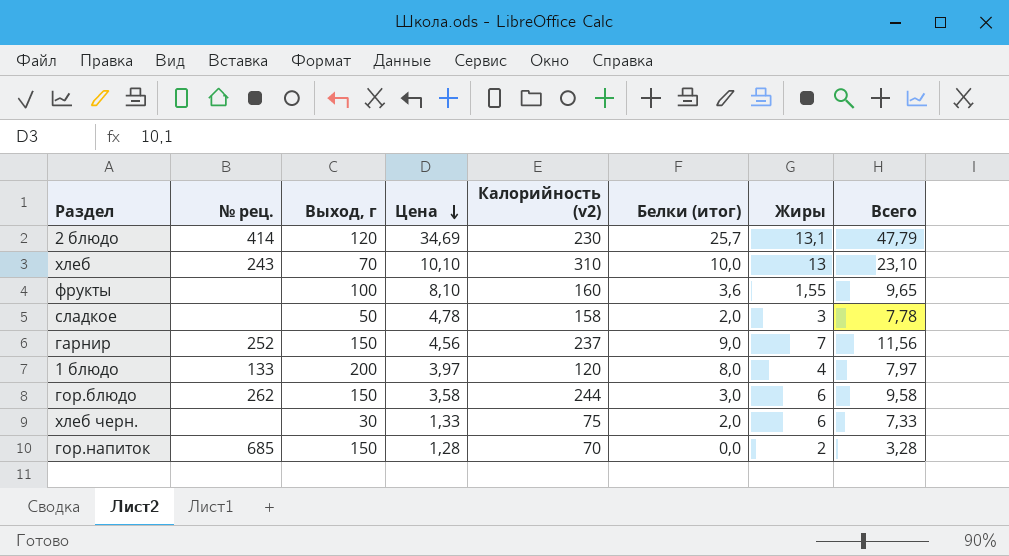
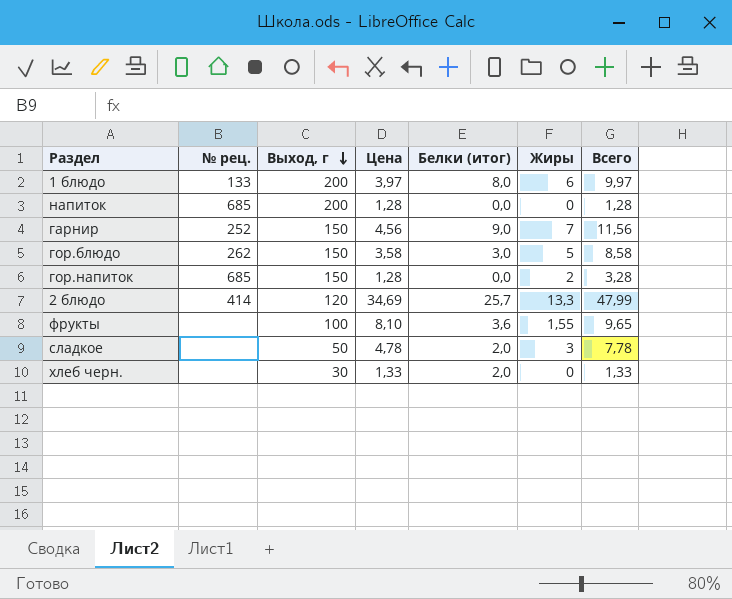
row order: Цена descending -> Выход, г descending
column Калорийность (v2) | position: 5 -> none
row хлеб: 243 | 70 | 10,10 | 310 | 10,0 | 13 | 23,10 -> none
1 блюдо | Жиры: 4 -> 6
1 блюдо | Всего: 7,97 -> 9,97
row напиток: none -> 685 | 200 | 1,28 | 0,0 | 0 | 1,28
гор.блюдо | Жиры: 6 -> 5
гор.блюдо | Всего: 9,58 -> 8,58
2 блюдо | Жиры: 13,1 -> 13,3
2 блюдо | Всего: 47,79 -> 47,99
хлеб черн. | Жиры: 6 -> 0
хлеб черн. | Всего: 7,33 -> 1,33

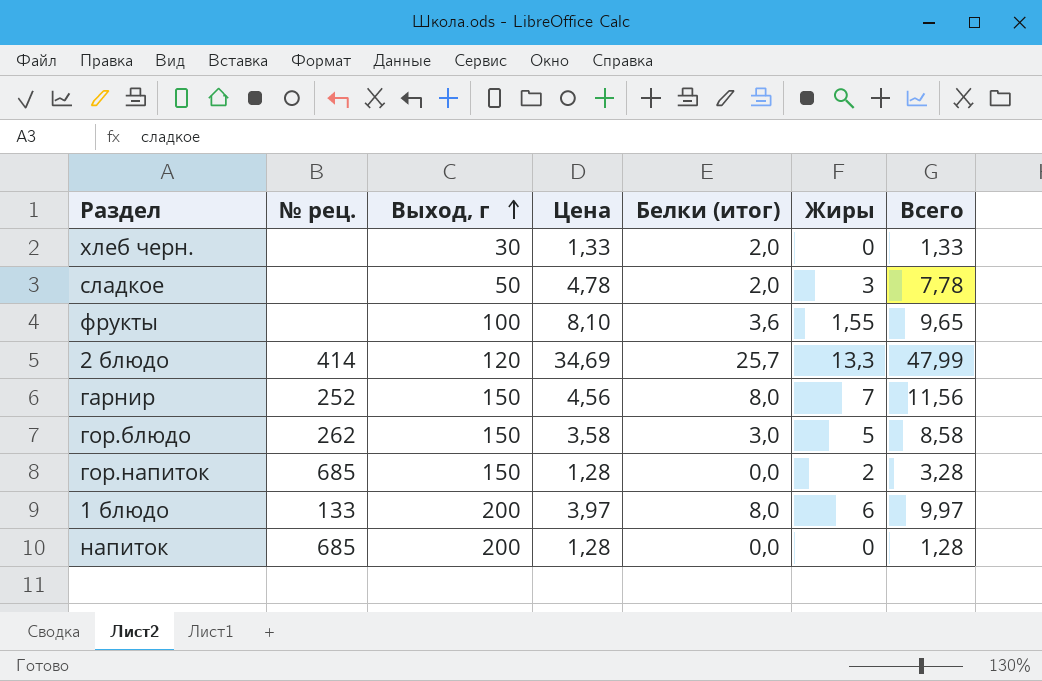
row order: Выход, г descending -> Выход, г ascending
гарнир | Белки (итог): 9,0 -> 8,0

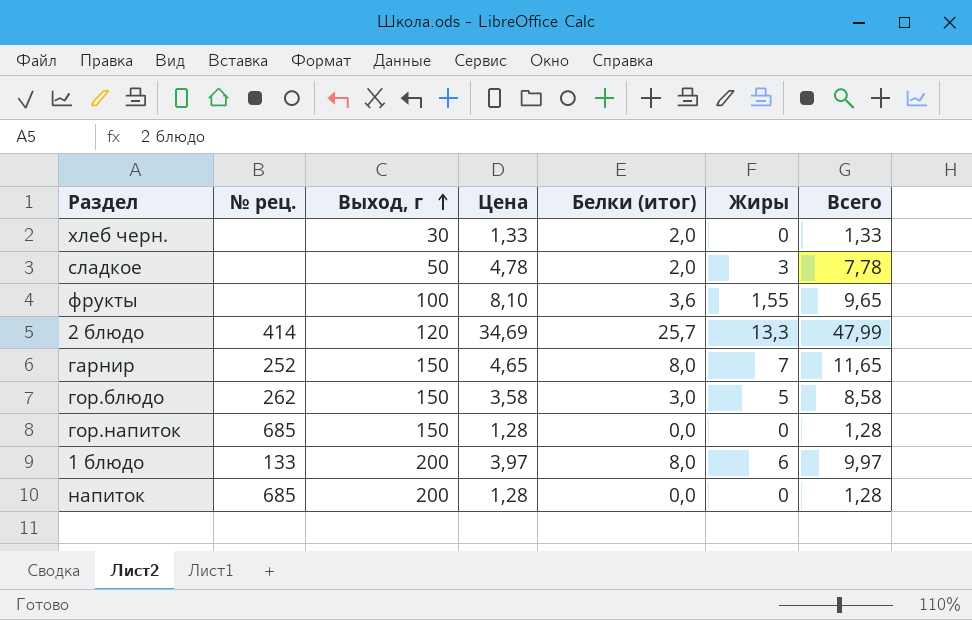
гарнир | Цена: 4,56 -> 4,65
гарнир | Всего: 11,56 -> 11,65
гор.напиток | Жиры: 2 -> 0
гор.напиток | Всего: 3,28 -> 1,28

